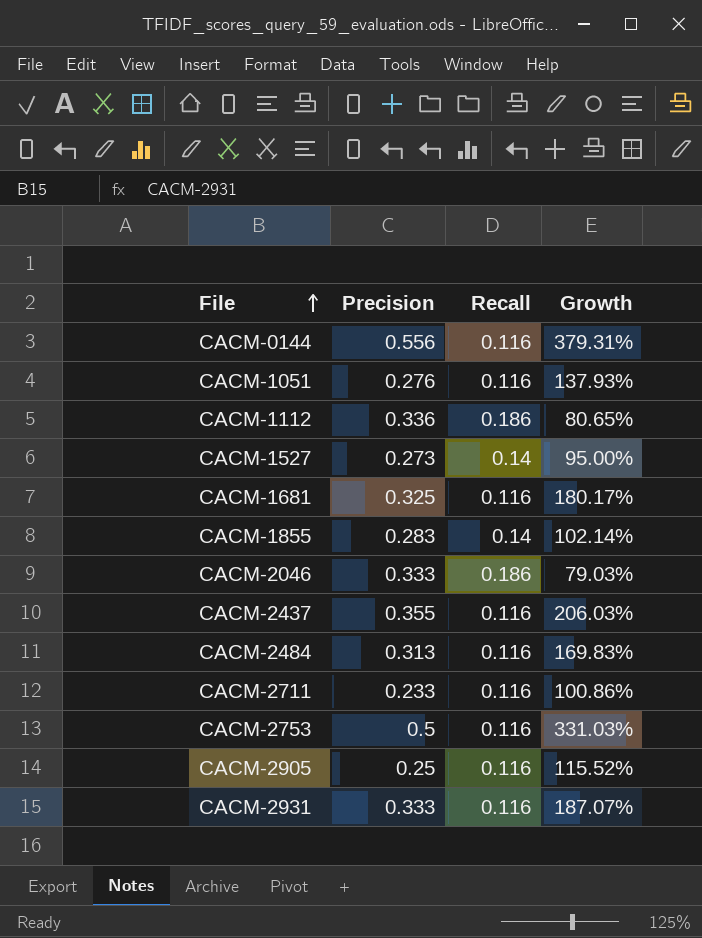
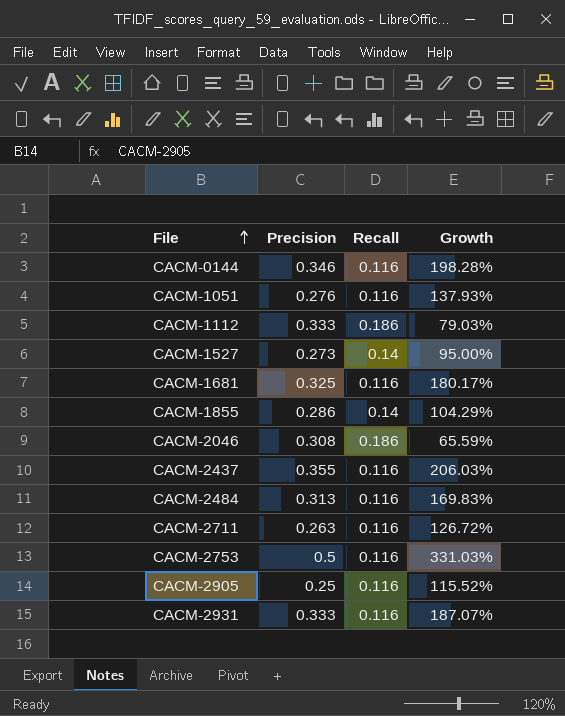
CACM-0144 | Precision: 0.556 -> 0.346
CACM-0144 | Growth: 379.31% -> 198.28%
CACM-1112 | Precision: 0.336 -> 0.333
CACM-1112 | Growth: 80.65% -> 79.03%
CACM-1855 | Precision: 0.283 -> 0.286
CACM-1855 | Growth: 102.14% -> 104.29%
CACM-2046 | Precision: 0.333 -> 0.308
CACM-2046 | Growth: 79.03% -> 65.59%
CACM-2711 | Precision: 0.233 -> 0.263
CACM-2711 | Growth: 100.86% -> 126.72%

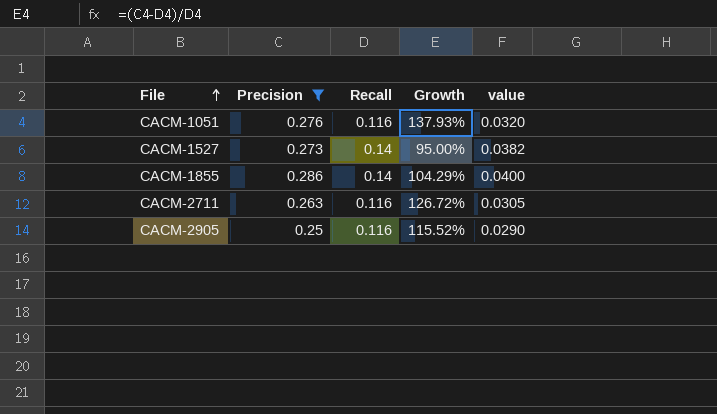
filter: none -> Precision <= 0.286
column value | formula: none -> [Precision] * [Recall]

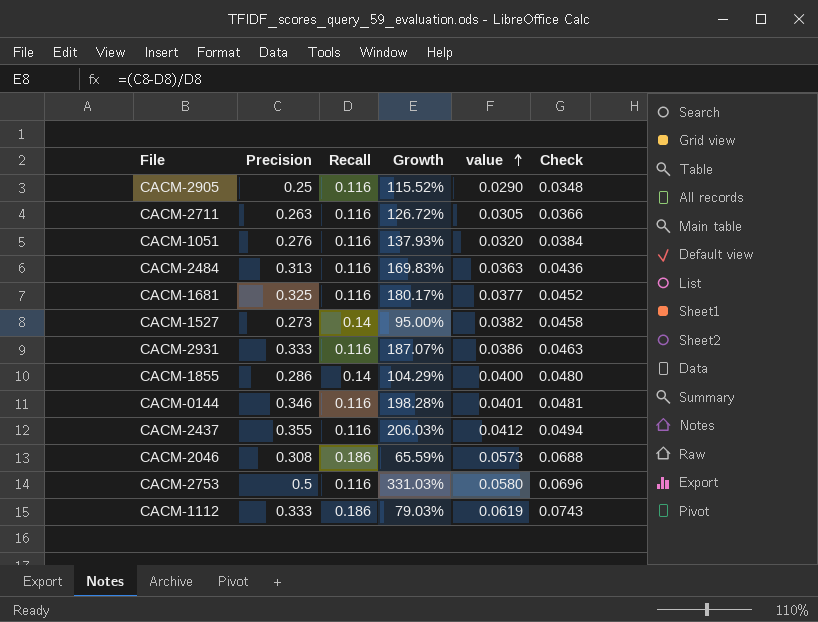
filter: Precision <= 0.286 -> none
row order: File ascending -> value ascending
column Check | formula: none -> [value] * 1.2

